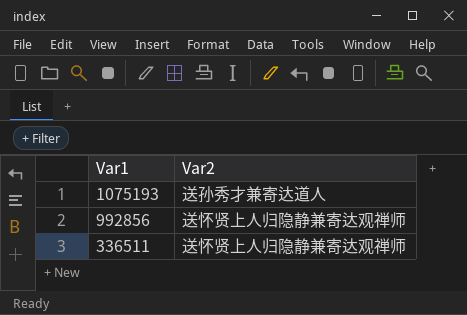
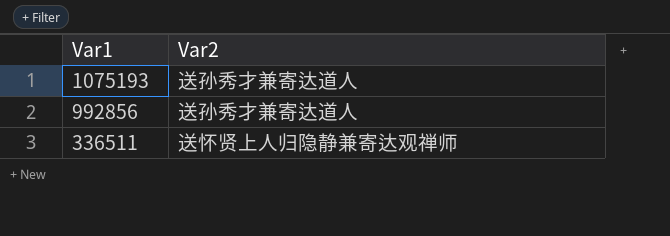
992856 | Var2: 送怀贤上人归隐静兼寄达观禅师 -> 送孙秀才兼寄达道人

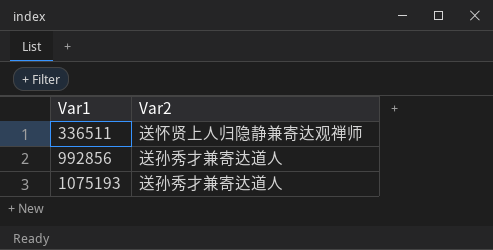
row order: Var1 descending -> Var1 ascending

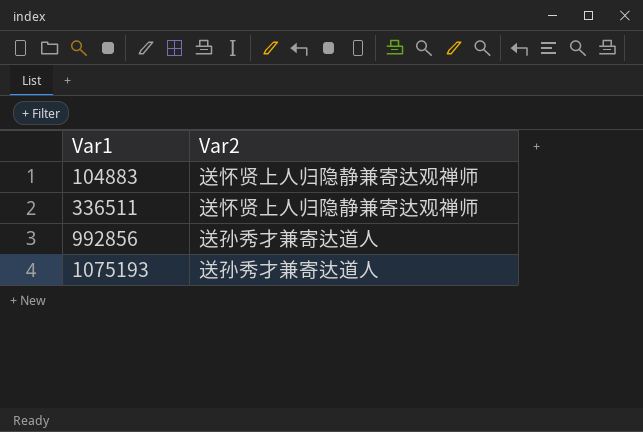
row 104883: none -> 送怀贤上人归隐静兼寄达观禅师

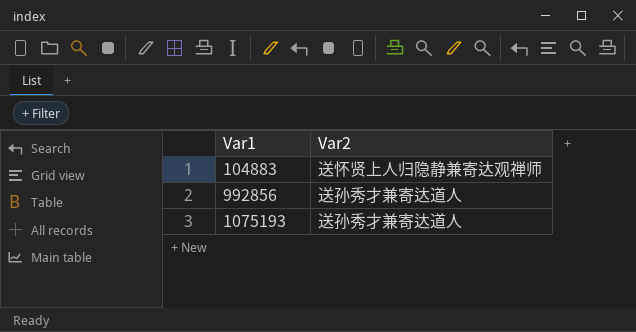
row 336511: 送怀贤上人归隐静兼寄达观禅师 -> none

